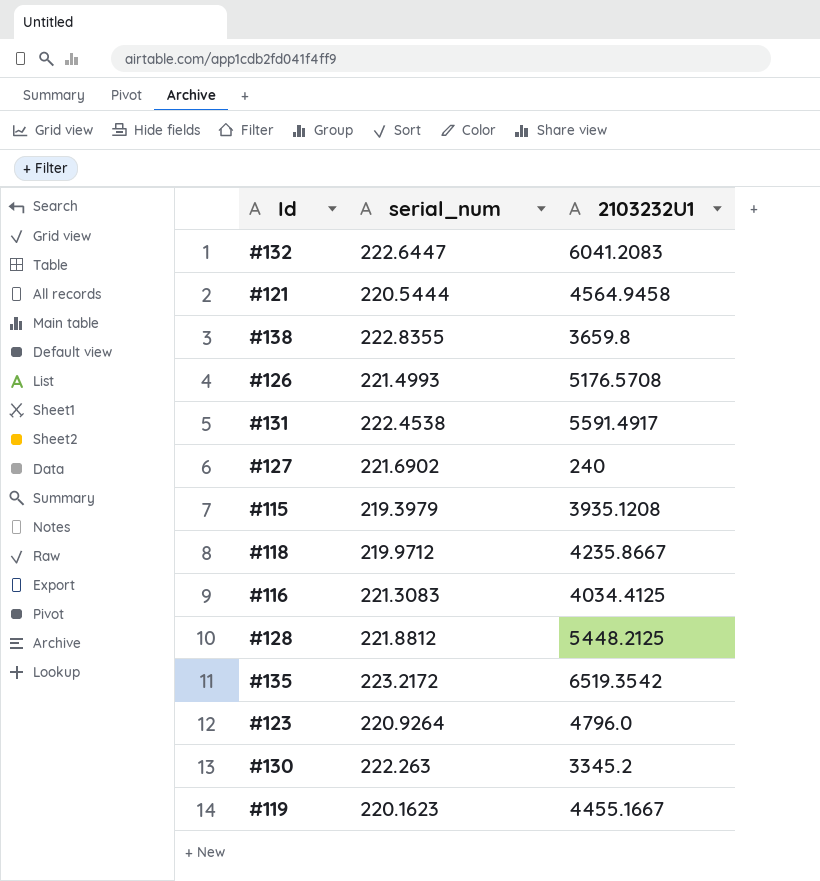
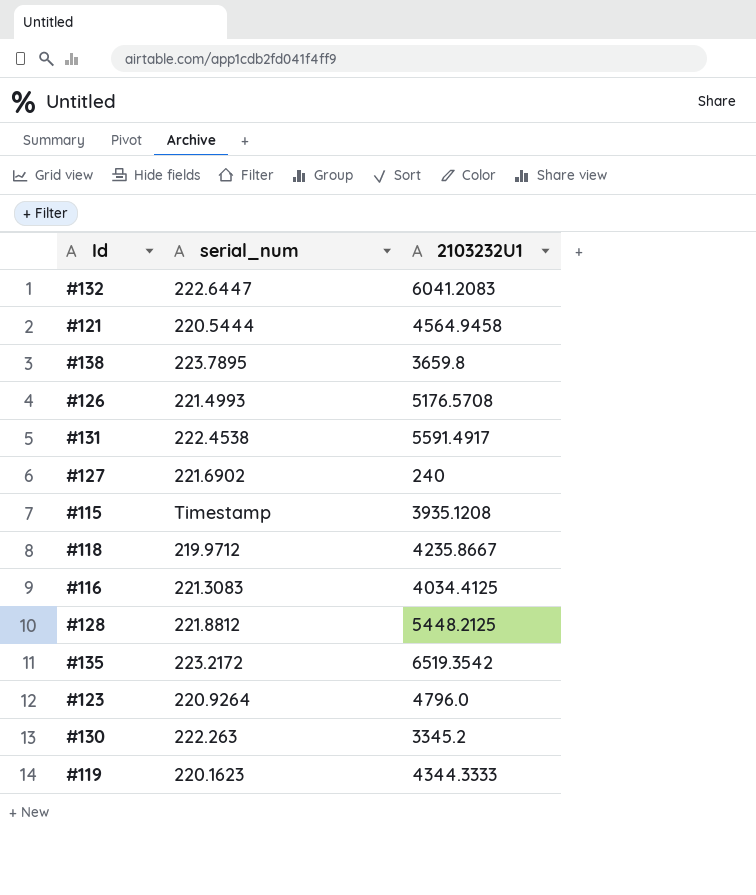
#138 | serial_num: 222.8355 -> 223.7895
#115 | serial_num: 219.3979 -> Timestamp
#119 | 2103232U1: 4455.1667 -> 4344.3333

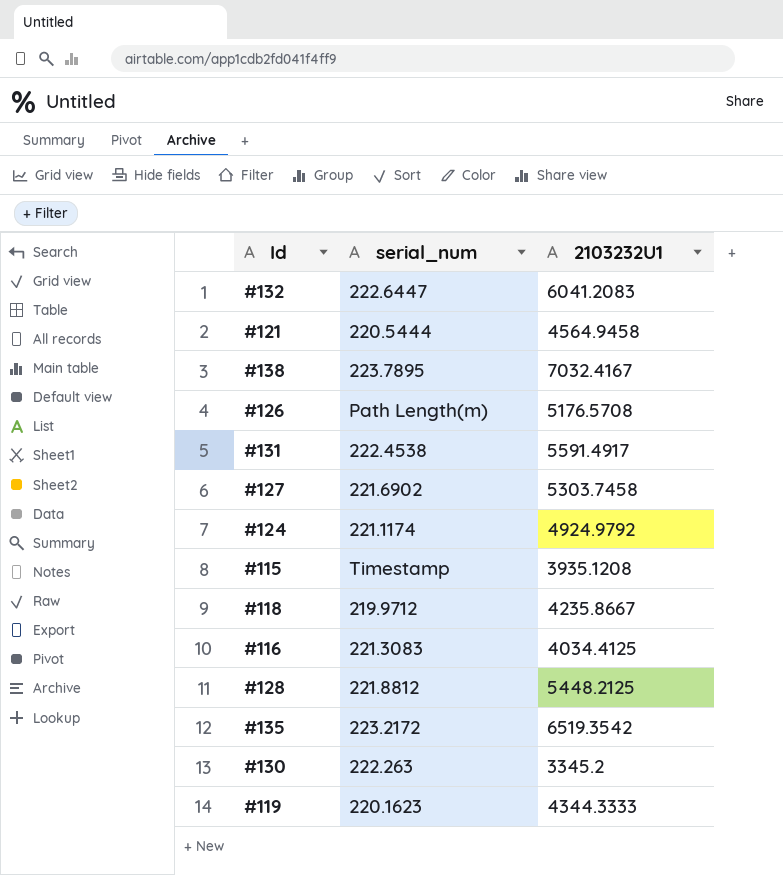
row #123: 220.9264 | 4796.0 -> none
#138 | 2103232U1: 3659.8 -> 7032.4167
#126 | serial_num: 221.4993 -> Path Length(m)
#127 | 2103232U1: 240 -> 5303.7458
row #124: none -> 221.1174 | 4924.9792

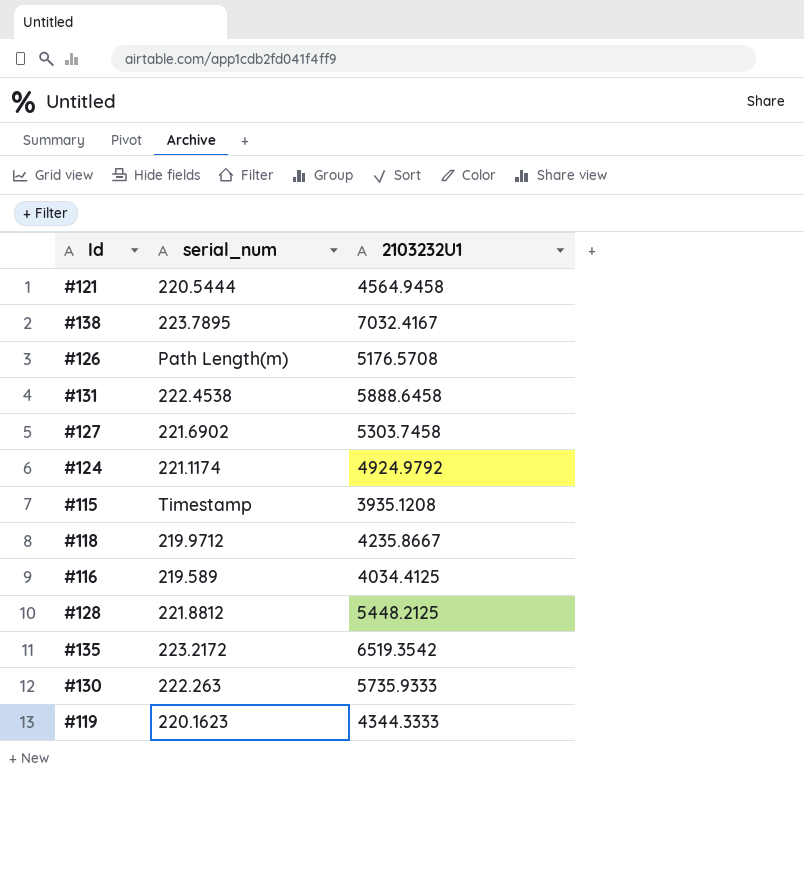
row #132: 222.6447 | 6041.2083 -> none
#131 | 2103232U1: 5591.4917 -> 5888.6458
#116 | serial_num: 221.3083 -> 219.589
#130 | 2103232U1: 3345.2 -> 5735.9333

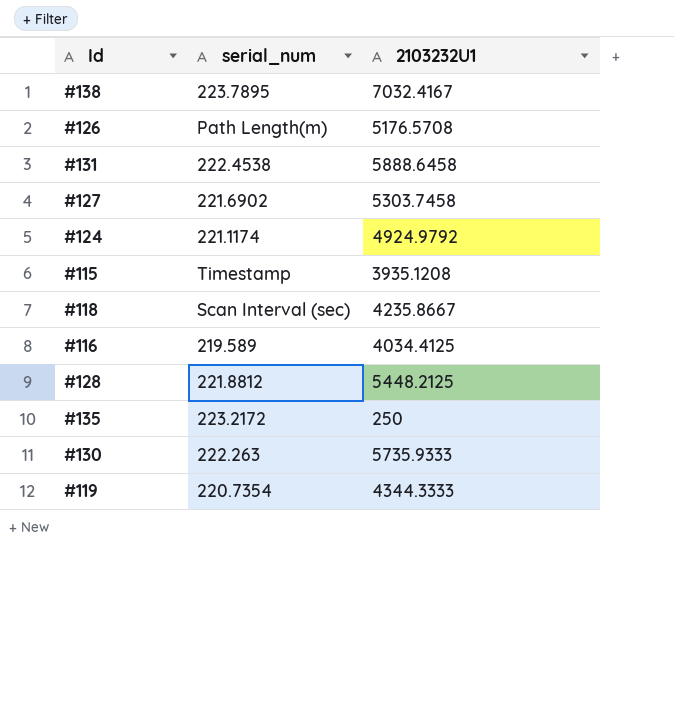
row #121: 220.5444 | 4564.9458 -> none
#118 | serial_num: 219.9712 -> Scan Interval (sec)
#135 | 2103232U1: 6519.3542 -> 250
#119 | serial_num: 220.1623 -> 220.7354

